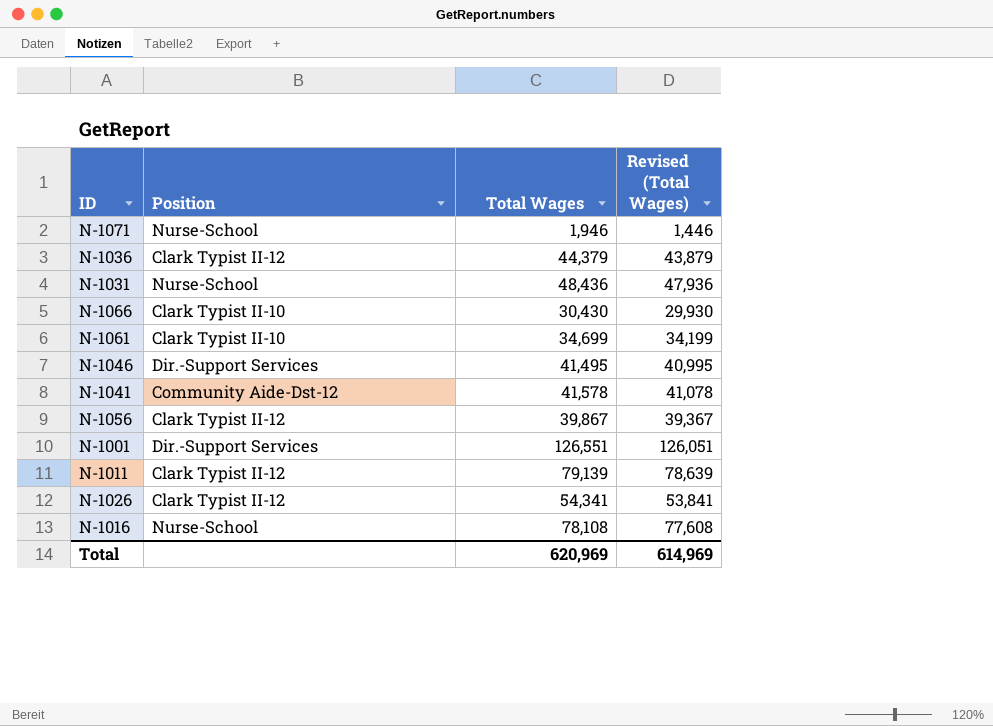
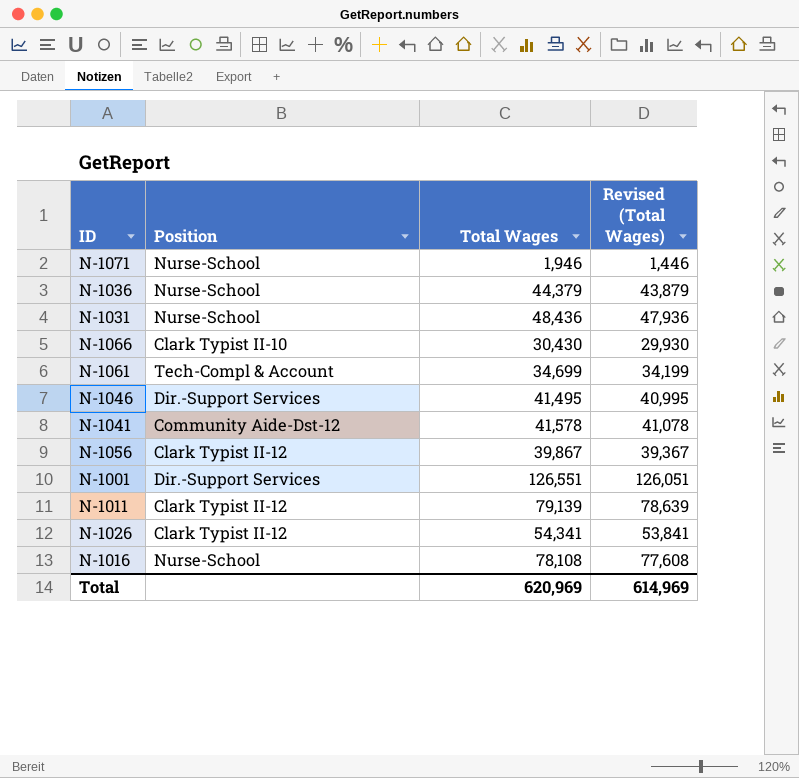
N-1036 | Position: Clark Typist II-12 -> Nurse-School
N-1061 | Position: Clark Typist II-10 -> Tech-Compl & Account

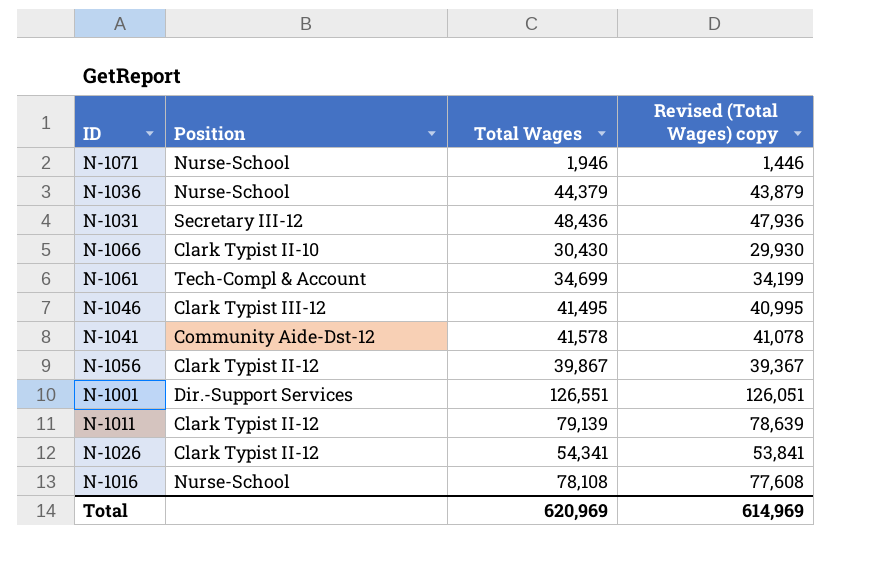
column name: Revised (Total Wages) -> Revised (Total Wages) copy
N-1031 | Position: Nurse-School -> Secretary III-12
N-1046 | Position: Dir.-Support Services -> Clark Typist III-12

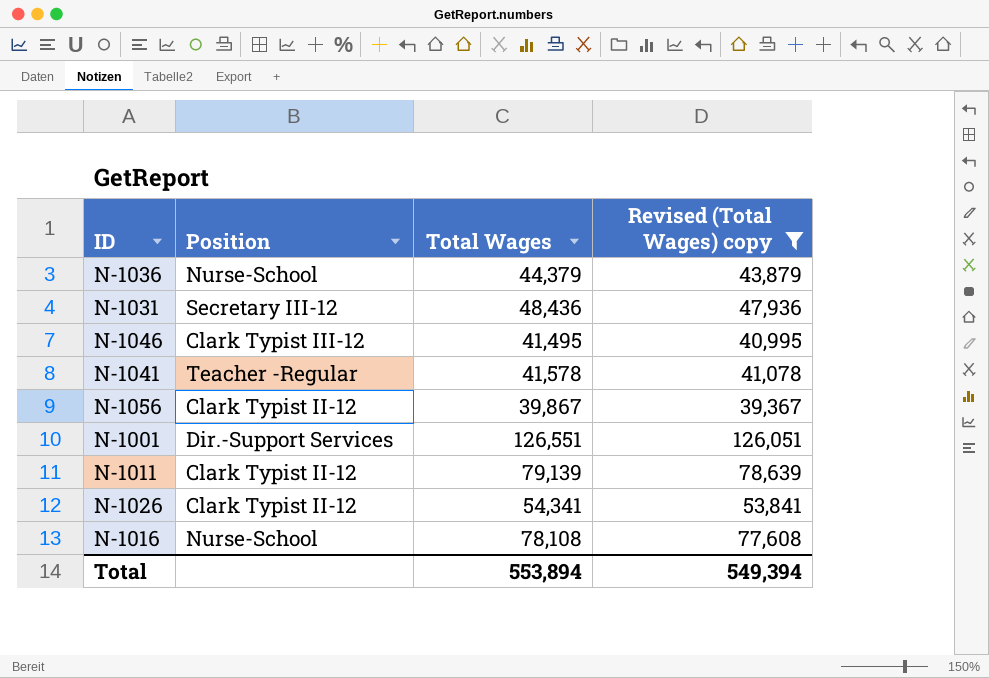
filter: none -> Revised (Total Wages) copy >= 39,367
N-1041 | Position: Community Aide-Dst-12 -> Teacher -Regular
Total | Total Wages: 620,969 -> 553,894
Total | Revised (Total Wages) copy: 614,969 -> 549,394

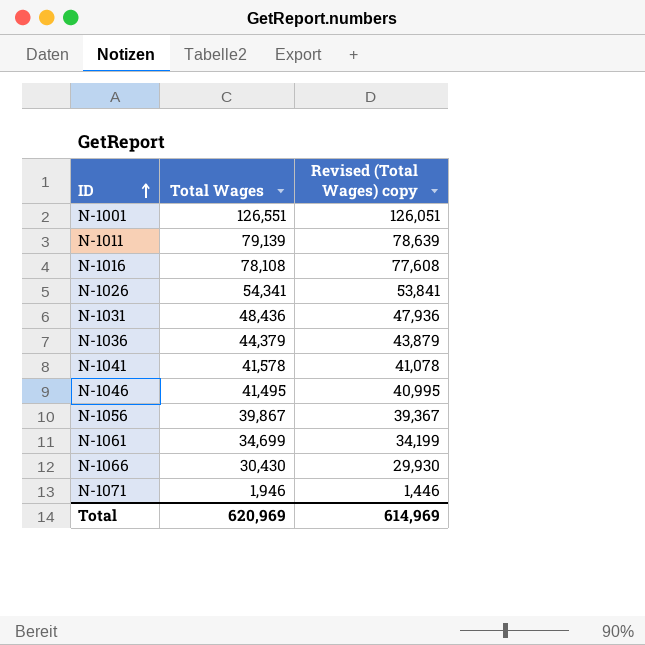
filter: Revised (Total Wages) copy >= 39,367 -> none
row order: none -> ID ascending
column Position | position: 2 -> none
Total | Total Wages: 553,894 -> 620,969
Total | Revised (Total Wages) copy: 549,394 -> 614,969

